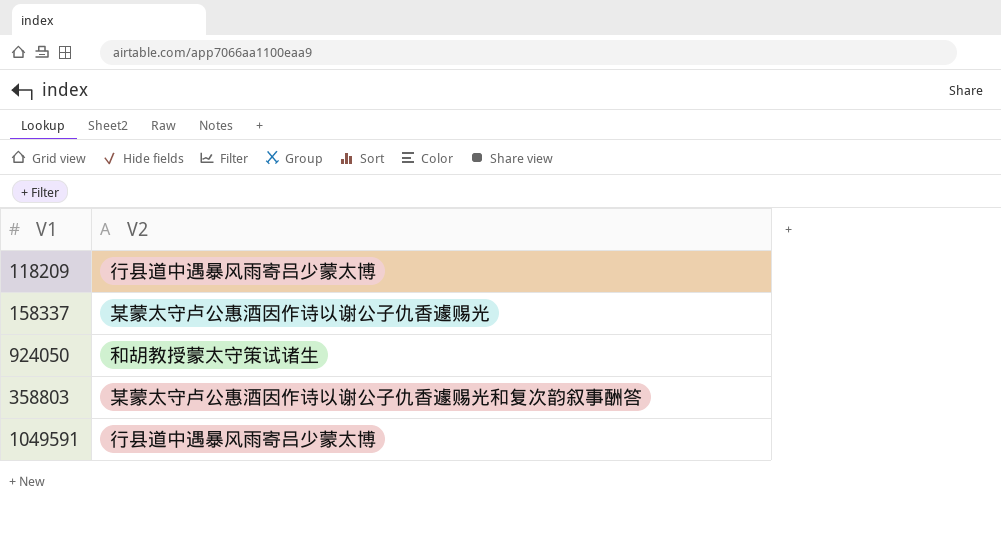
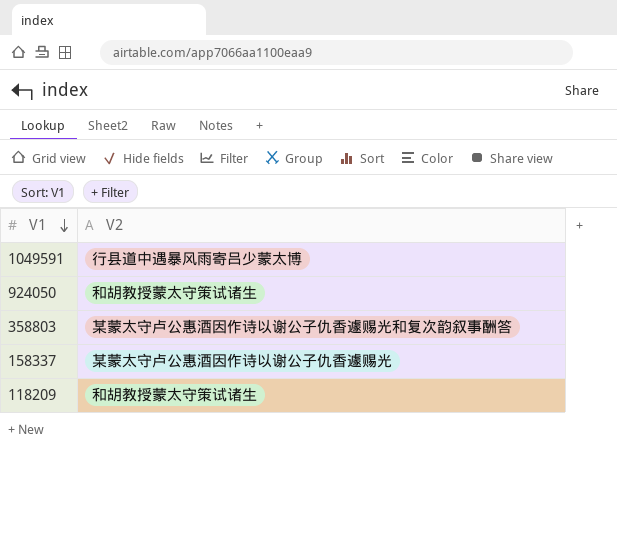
row order: none -> V1 descending
118209 | V2: 行县道中遇暴风雨寄吕少蒙太博 -> 和胡教授蒙太守策试诸生

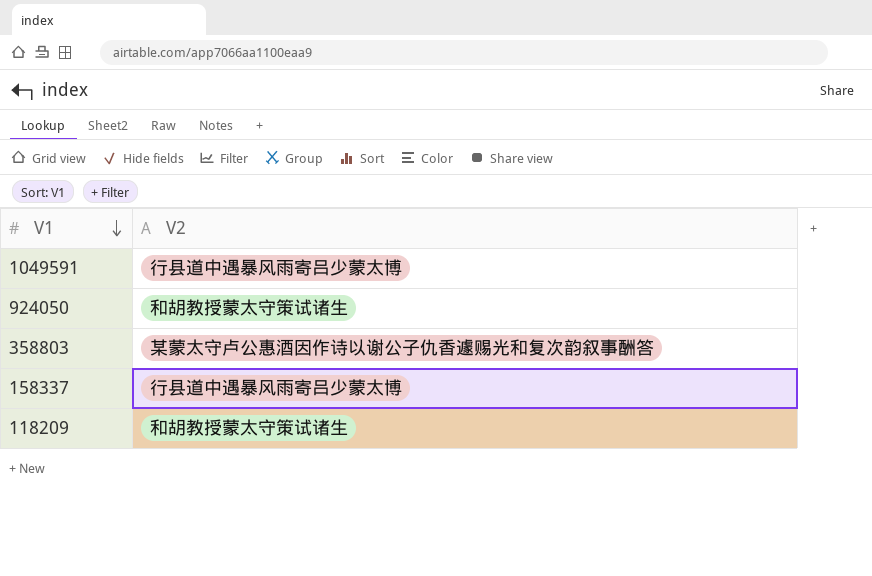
158337 | V2: 某蒙太守卢公惠酒因作诗以谢公子仇香遽赐光 -> 行县道中遇暴风雨寄吕少蒙太博

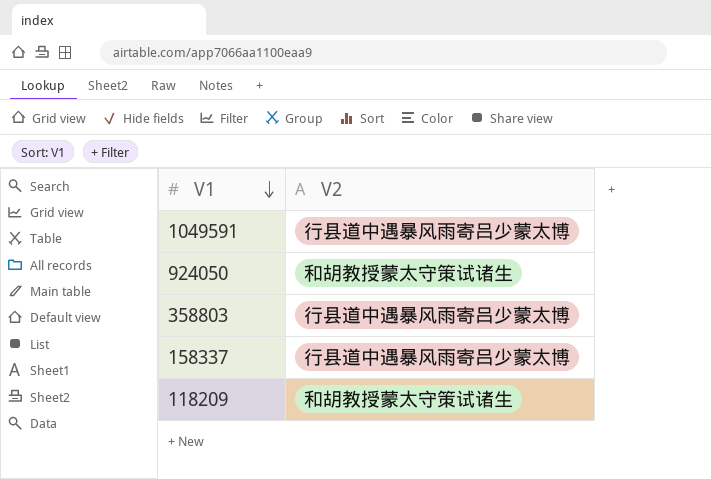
358803 | V2: 某蒙太守卢公惠酒因作诗以谢公子仇香遽赐光和复次韵叙事酬答 -> 行县道中遇暴风雨寄吕少蒙太博

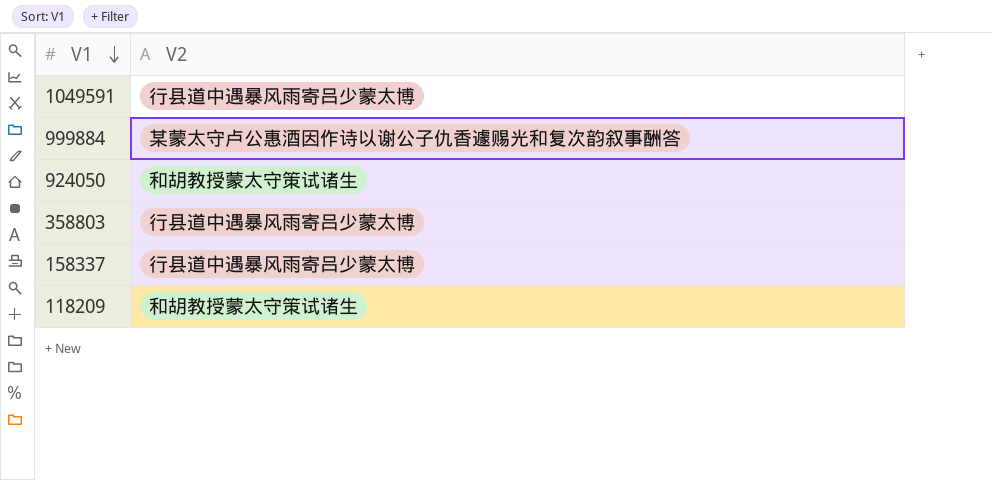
row 999884: none -> 某蒙太守卢公惠酒因作诗以谢公子仇香遽赐光和复次韵叙事酬答

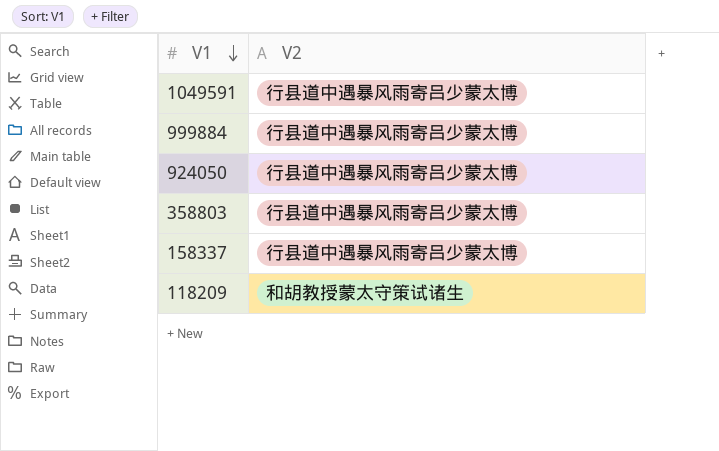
999884 | V2: 某蒙太守卢公惠酒因作诗以谢公子仇香遽赐光和复次韵叙事酬答 -> 行县道中遇暴风雨寄吕少蒙太博
924050 | V2: 和胡教授蒙太守策试诸生 -> 行县道中遇暴风雨寄吕少蒙太博

